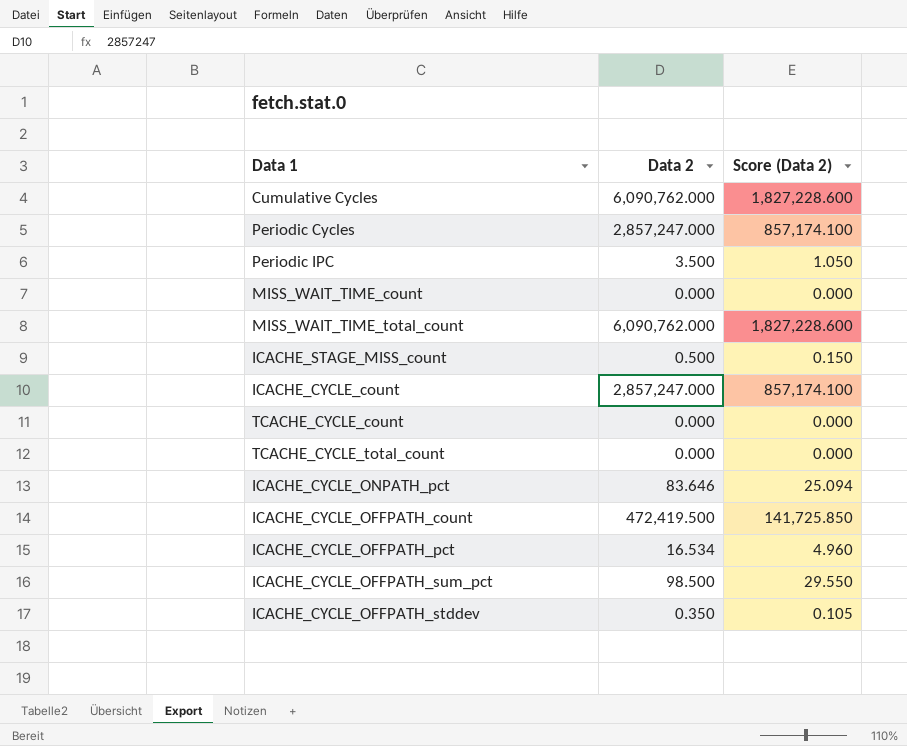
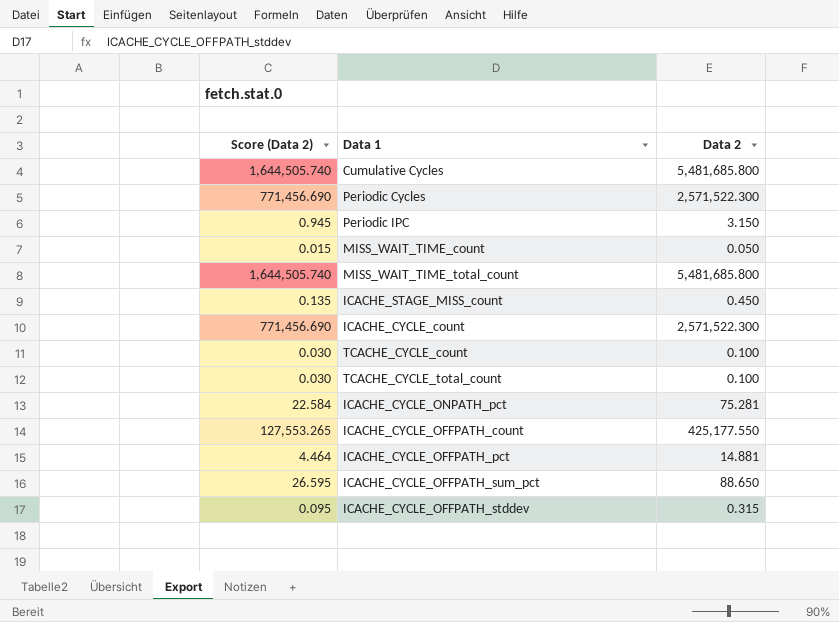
column Score (Data 2) | position: 3 -> 1
Cumulative Cycles | Score (Data 2): 1,827,228.600 -> 1,644,505.740
Cumulative Cycles | Data 2: 6,090,762.000 -> 5,481,685.800
Periodic Cycles | Score (Data 2): 857,174.100 -> 771,456.690
Periodic Cycles | Data 2: 2,857,247.000 -> 2,571,522.300
Periodic IPC | Score (Data 2): 1.050 -> 0.945
Periodic IPC | Data 2: 3.500 -> 3.150
MISS_WAIT_TIME_count | Score (Data 2): 0.000 -> 0.015
MISS_WAIT_TIME_count | Data 2: 0.000 -> 0.050
MISS_WAIT_TIME_total_count | Score (Data 2): 1,827,228.600 -> 1,644,505.740
MISS_WAIT_TIME_total_count | Data 2: 6,090,762.000 -> 5,481,685.800
ICACHE_STAGE_MISS_count | Score (Data 2): 0.150 -> 0.135
ICACHE_STAGE_MISS_count | Data 2: 0.500 -> 0.450
ICACHE_CYCLE_count | Score (Data 2): 857,174.100 -> 771,456.690
ICACHE_CYCLE_count | Data 2: 2,857,247.000 -> 2,571,522.300
TCACHE_CYCLE_count | Score (Data 2): 0.000 -> 0.030
TCACHE_CYCLE_count | Data 2: 0.000 -> 0.100
TCACHE_CYCLE_total_count | Score (Data 2): 0.000 -> 0.030
TCACHE_CYCLE_total_count | Data 2: 0.000 -> 0.100
ICACHE_CYCLE_ONPATH_pct | Score (Data 2): 25.094 -> 22.584
ICACHE_CYCLE_ONPATH_pct | Data 2: 83.646 -> 75.281
ICACHE_CYCLE_OFFPATH_count | Score (Data 2): 141,725.850 -> 127,553.265
ICACHE_CYCLE_OFFPATH_count | Data 2: 472,419.500 -> 425,177.550
ICACHE_CYCLE_OFFPATH_pct | Score (Data 2): 4.960 -> 4.464
ICACHE_CYCLE_OFFPATH_pct | Data 2: 16.534 -> 14.881
ICACHE_CYCLE_OFFPATH_sum_pct | Score (Data 2): 29.550 -> 26.595
ICACHE_CYCLE_OFFPATH_sum_pct | Data 2: 98.500 -> 88.650
ICACHE_CYCLE_OFFPATH_stddev | Score (Data 2): 0.105 -> 0.095
ICACHE_CYCLE_OFFPATH_stddev | Data 2: 0.350 -> 0.315

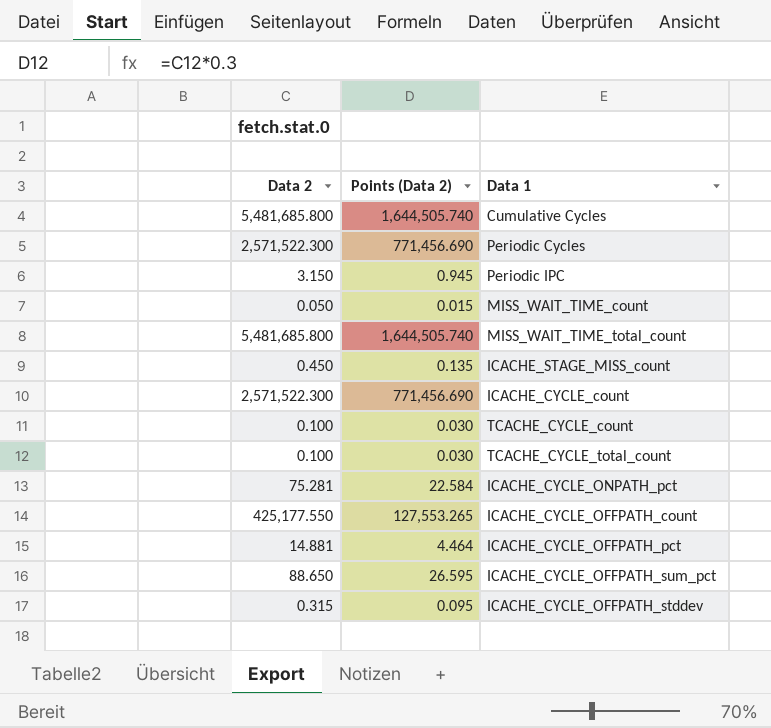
column Data 2 | position: 3 -> 1
column name: Score (Data 2) -> Points (Data 2)

